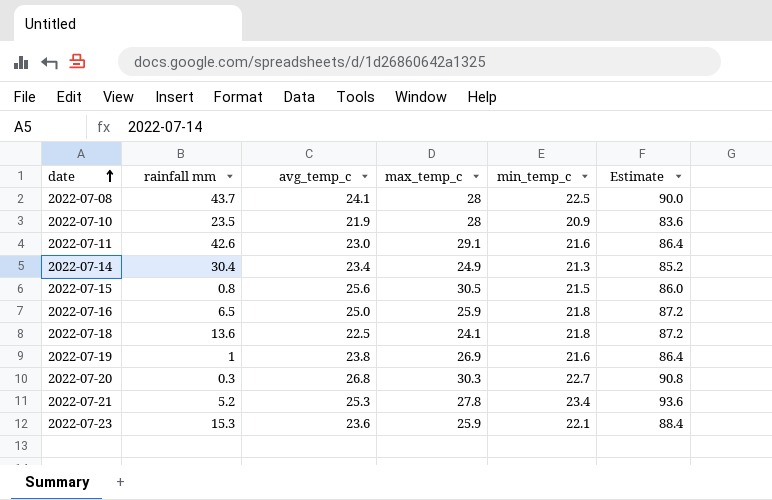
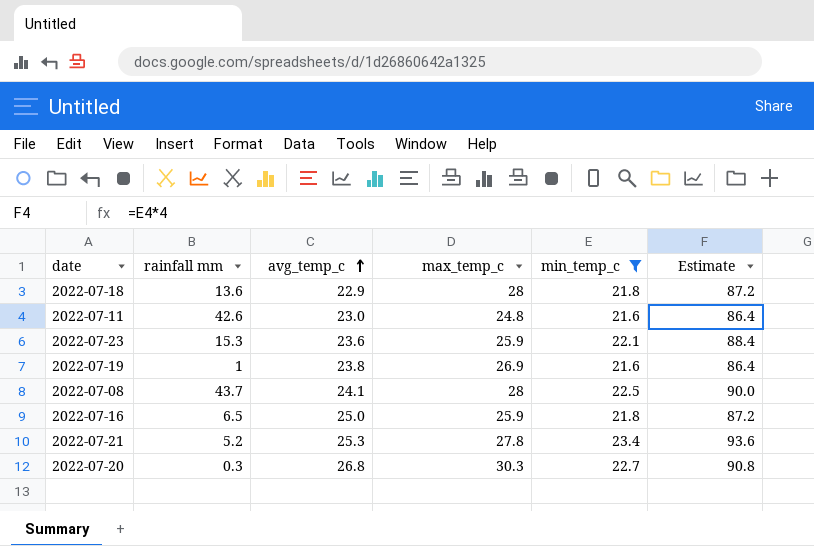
filter: none -> min_temp_c >= 21.6
row order: date ascending -> avg_temp_c ascending
2022-07-18 | avg_temp_c: 22.5 -> 22.9
2022-07-18 | max_temp_c: 24.1 -> 28
2022-07-11 | max_temp_c: 29.1 -> 24.8

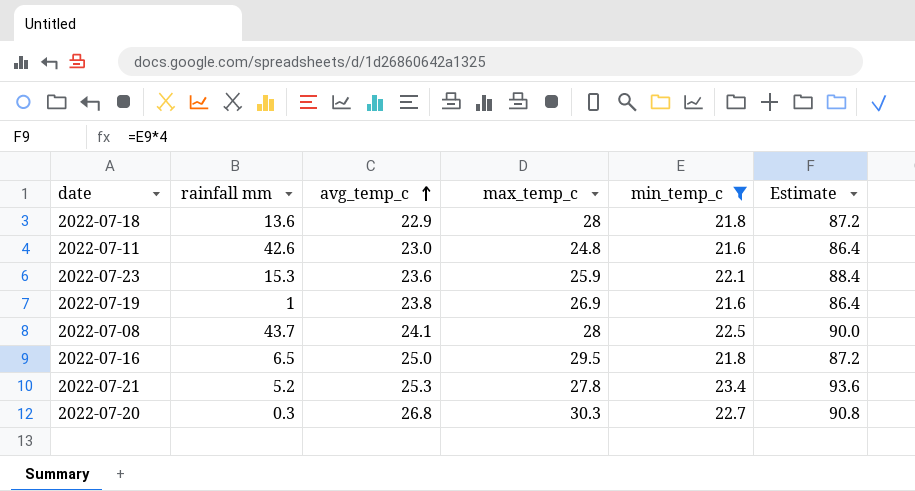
2022-07-16 | max_temp_c: 25.9 -> 29.5

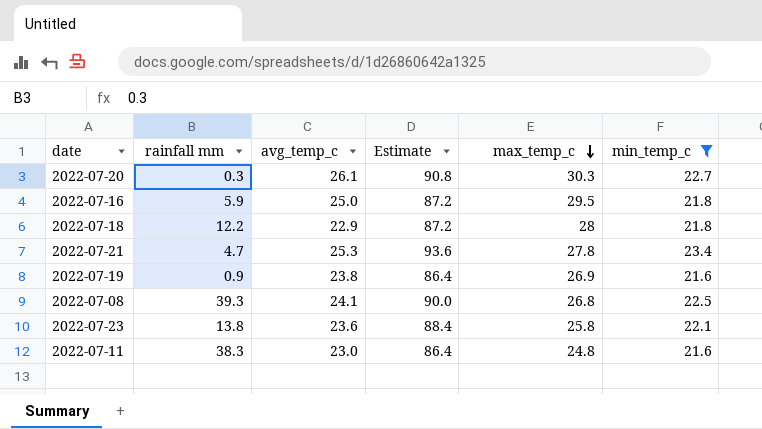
row order: avg_temp_c ascending -> max_temp_c descending
column Estimate | position: 6 -> 4
2022-07-20 | avg_temp_c: 26.8 -> 26.1
2022-07-16 | rainfall mm: 6.5 -> 5.9
2022-07-18 | rainfall mm: 13.6 -> 12.2
2022-07-21 | rainfall mm: 5.2 -> 4.7
2022-07-19 | rainfall mm: 1 -> 0.9
2022-07-08 | rainfall mm: 43.7 -> 39.3
2022-07-08 | max_temp_c: 28 -> 26.8
2022-07-23 | rainfall mm: 15.3 -> 13.8
2022-07-23 | max_temp_c: 25.9 -> 25.8
2022-07-11 | rainfall mm: 42.6 -> 38.3

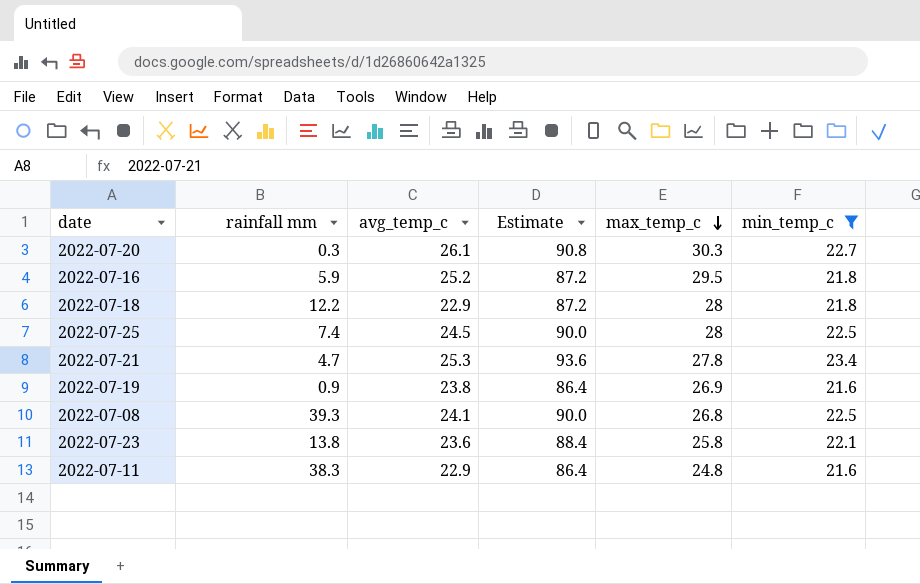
2022-07-16 | avg_temp_c: 25.0 -> 25.2
row 2022-07-25: none -> 7.4 | 24.5 | 90.0 | 28 | 22.5
2022-07-11 | avg_temp_c: 23.0 -> 22.9

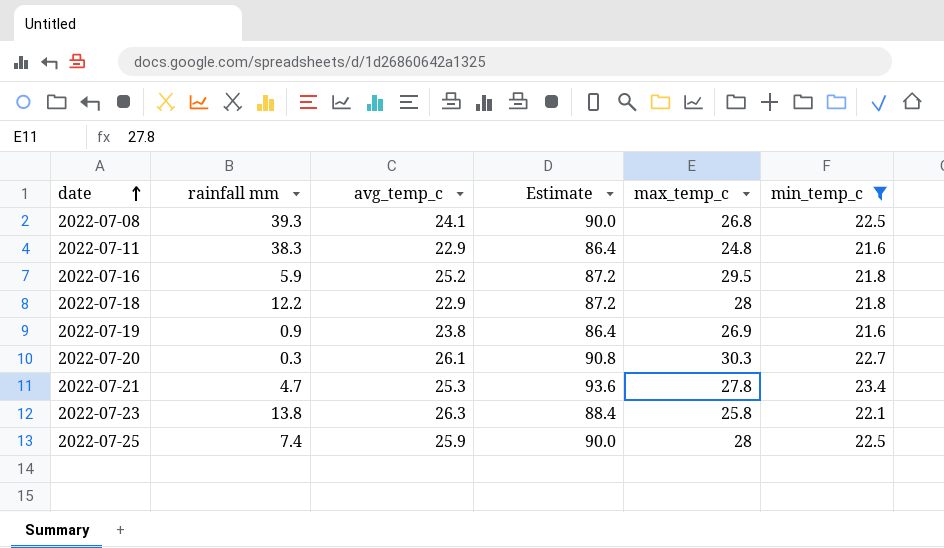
row order: max_temp_c descending -> date ascending
2022-07-23 | avg_temp_c: 23.6 -> 26.3
2022-07-25 | avg_temp_c: 24.5 -> 25.9

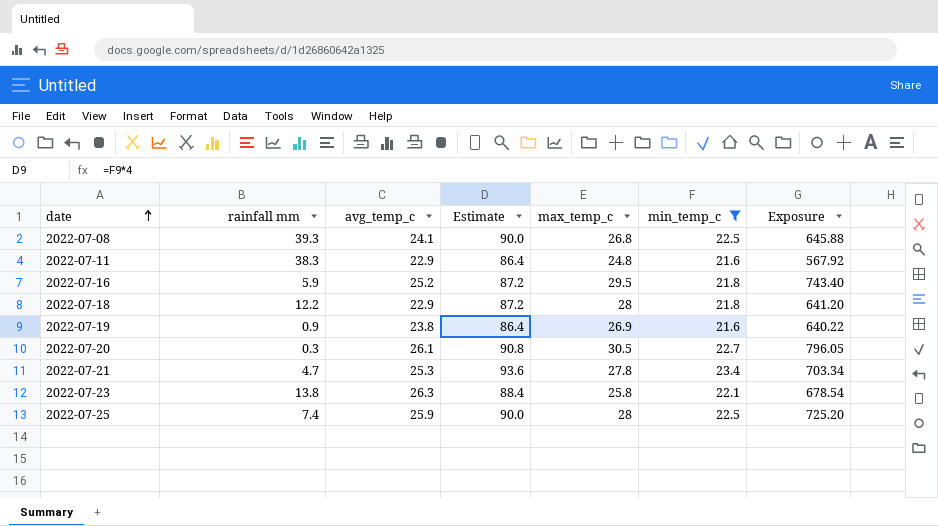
column Exposure | formula: none -> [avg_temp_c] * [max_temp_c]
2022-07-20 | max_temp_c: 30.3 -> 30.5

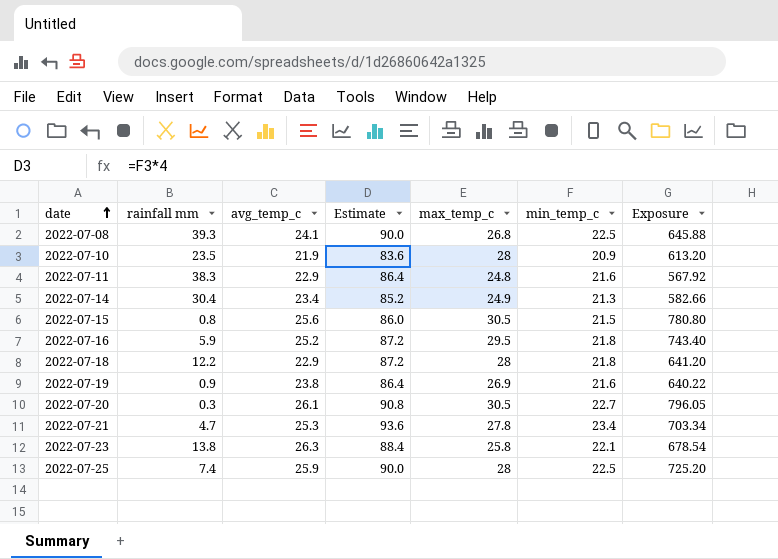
filter: min_temp_c >= 21.6 -> none

